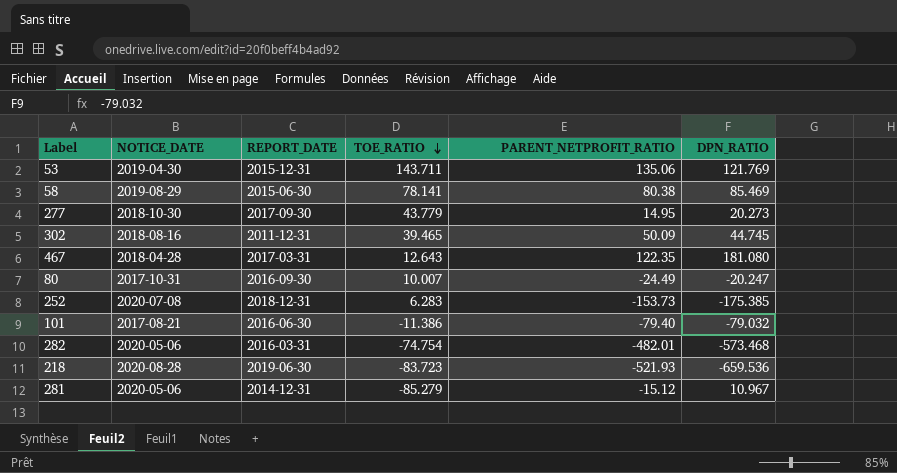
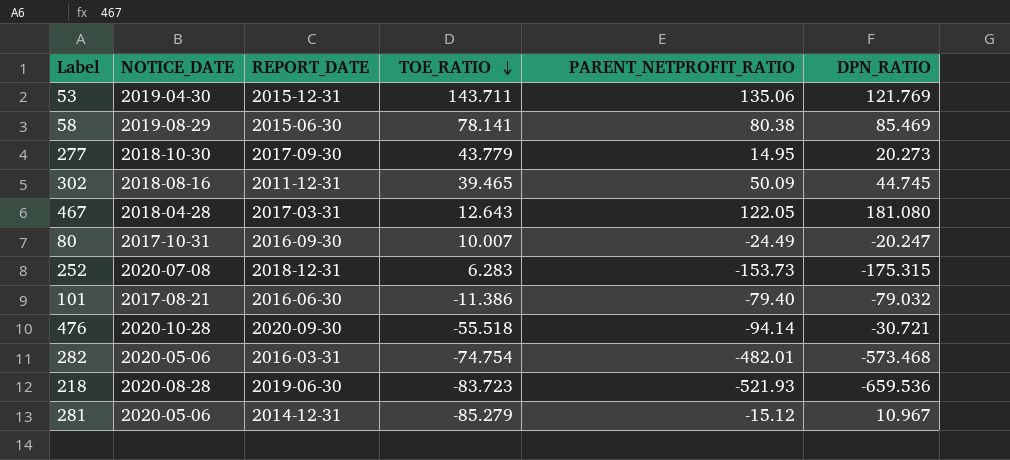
467 | PARENT_NETPROFIT_RATIO: 122.35 -> 122.05
252 | DPN_RATIO: -175.385 -> -175.315
row 476: none -> 2020-10-28 | 2020-09-30 | -55.518 | -94.14 | -30.721

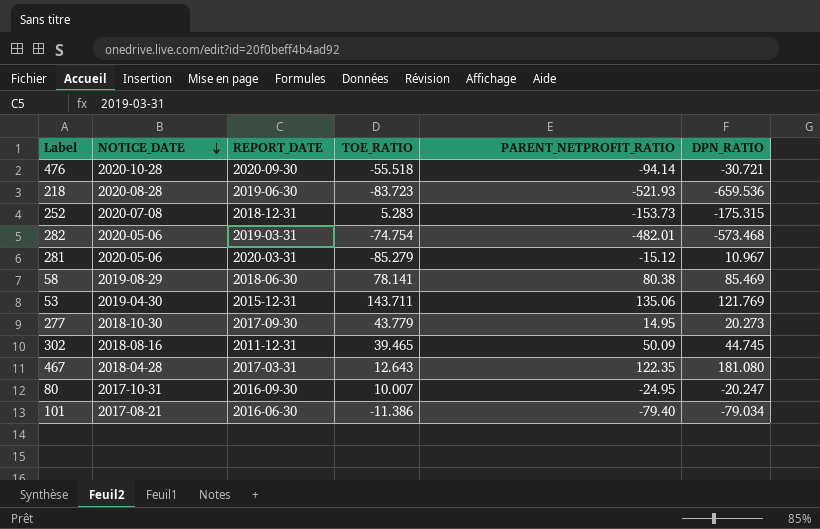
row order: TOE_RATIO descending -> NOTICE_DATE descending
252 | TOE_RATIO: 6.283 -> 5.283
282 | REPORT_DATE: 2016-03-31 -> 2019-03-31
281 | REPORT_DATE: 2014-12-31 -> 2020-03-31
58 | REPORT_DATE: 2015-06-30 -> 2018-06-30
467 | PARENT_NETPROFIT_RATIO: 122.05 -> 122.35
80 | PARENT_NETPROFIT_RATIO: -24.49 -> -24.95
101 | DPN_RATIO: -79.032 -> -79.034

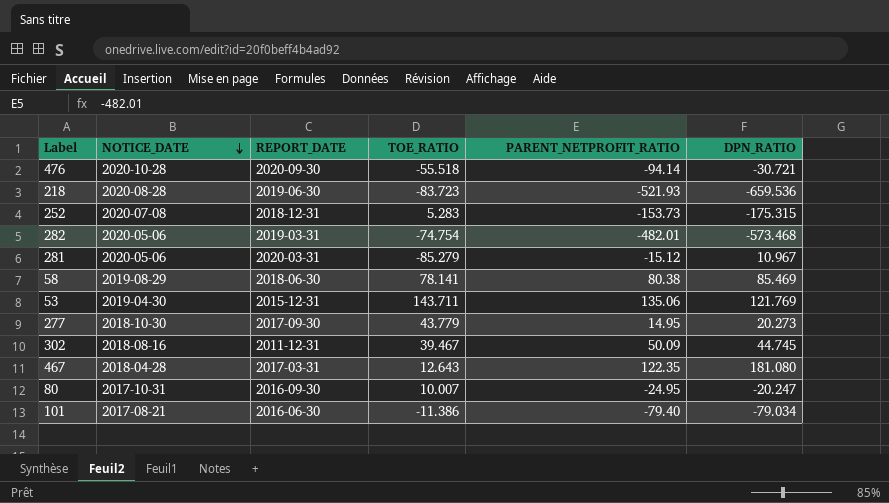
302 | TOE_RATIO: 39.465 -> 39.467

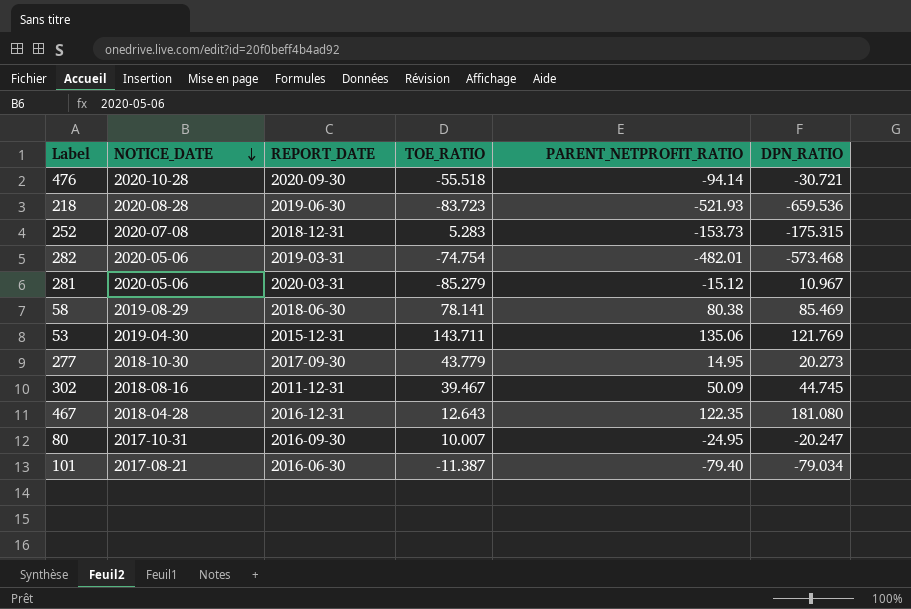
467 | REPORT_DATE: 2017-03-31 -> 2016-12-31
101 | TOE_RATIO: -11.386 -> -11.387

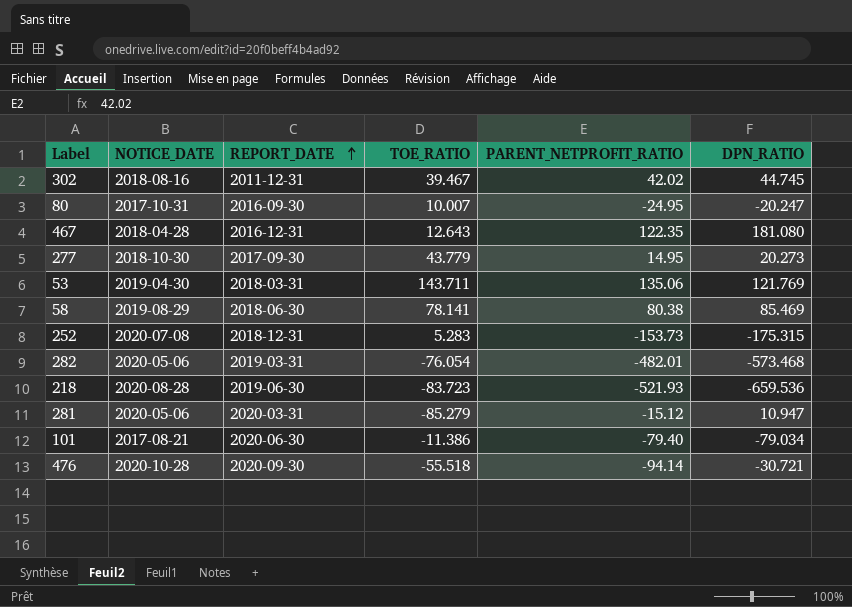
row order: NOTICE_DATE descending -> REPORT_DATE ascending
302 | PARENT_NETPROFIT_RATIO: 50.09 -> 42.02
53 | REPORT_DATE: 2015-12-31 -> 2018-03-31
282 | TOE_RATIO: -74.754 -> -76.054
281 | DPN_RATIO: 10.967 -> 10.947
101 | REPORT_DATE: 2016-06-30 -> 2020-06-30
101 | TOE_RATIO: -11.387 -> -11.386

